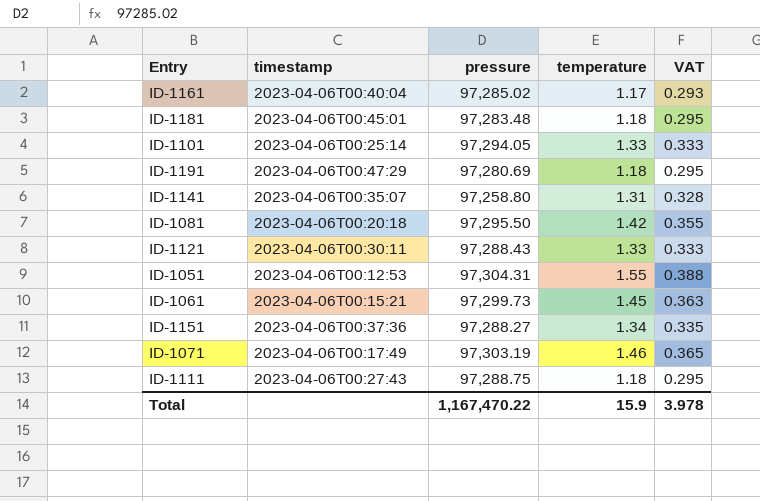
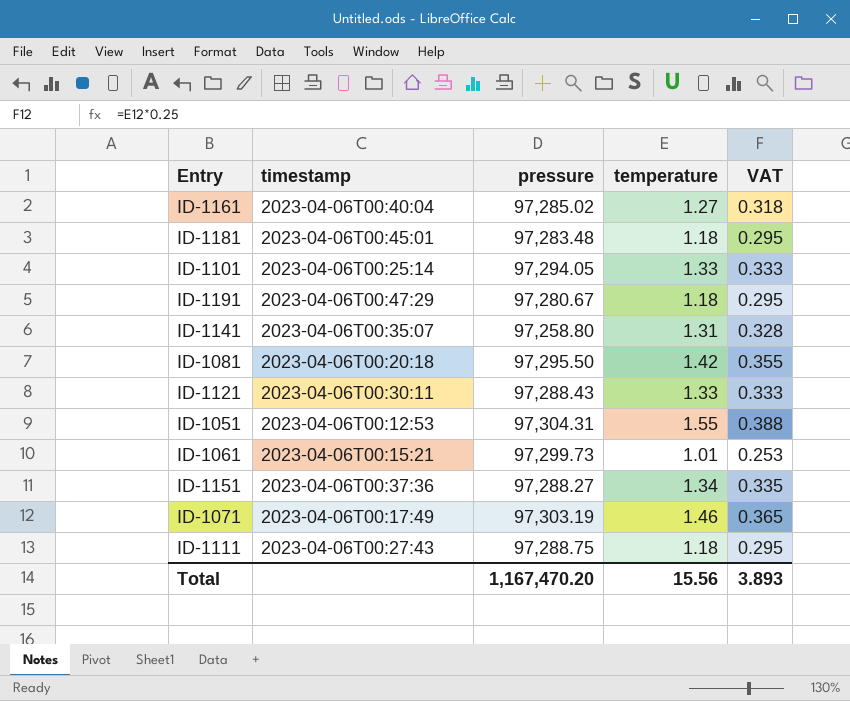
ID-1161 | temperature: 1.17 -> 1.27
ID-1161 | VAT: 0.293 -> 0.318
ID-1191 | pressure: 97,280.69 -> 97,280.67
ID-1061 | temperature: 1.45 -> 1.01
ID-1061 | VAT: 0.363 -> 0.253
Total | pressure: 1,167,470.22 -> 1,167,470.20
Total | temperature: 15.9 -> 15.56
Total | VAT: 3.978 -> 3.893

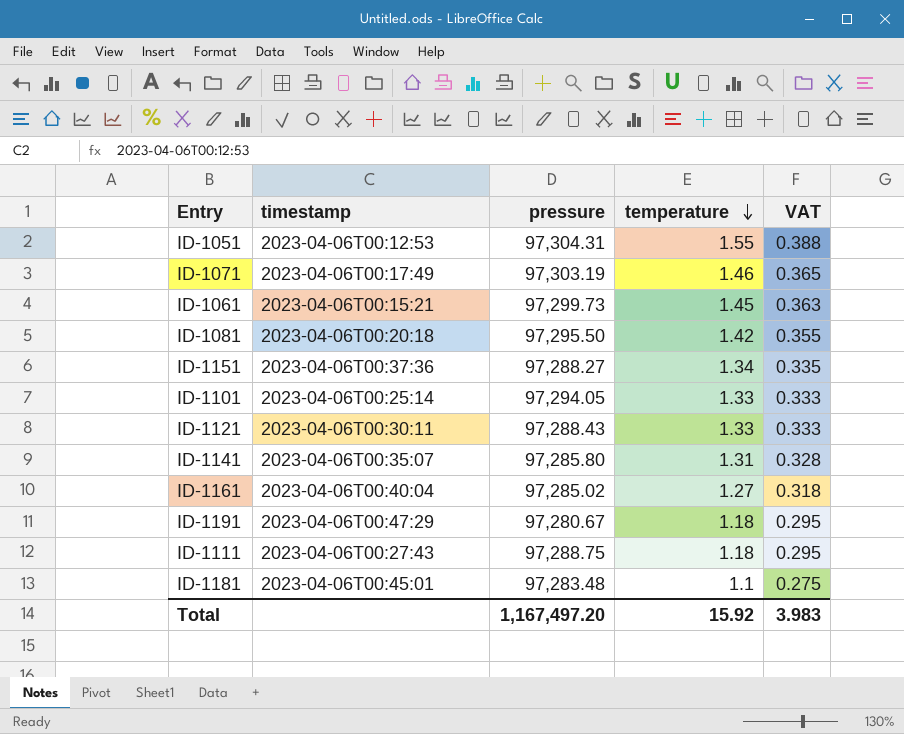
row order: none -> temperature descending
ID-1061 | temperature: 1.01 -> 1.45
ID-1061 | VAT: 0.253 -> 0.363
ID-1141 | pressure: 97,258.80 -> 97,285.80
ID-1181 | temperature: 1.18 -> 1.1
ID-1181 | VAT: 0.295 -> 0.275
Total | pressure: 1,167,470.20 -> 1,167,497.20
Total | temperature: 15.56 -> 15.92
Total | VAT: 3.893 -> 3.983

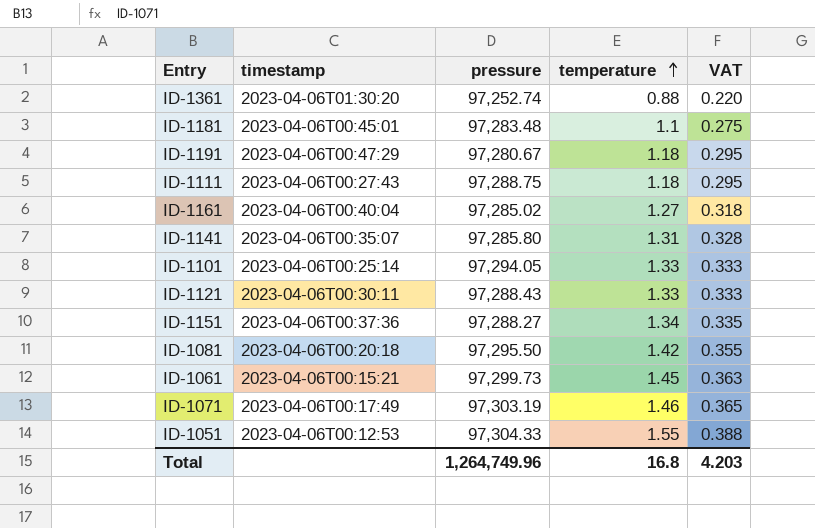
row order: temperature descending -> temperature ascending
row ID-1361: none -> 2023-04-06T01:30:20 | 97,252.74 | 0.88 | 0.220
ID-1051 | pressure: 97,304.31 -> 97,304.33
Total | pressure: 1,167,497.20 -> 1,264,749.96
Total | temperature: 15.92 -> 16.8
Total | VAT: 3.983 -> 4.203

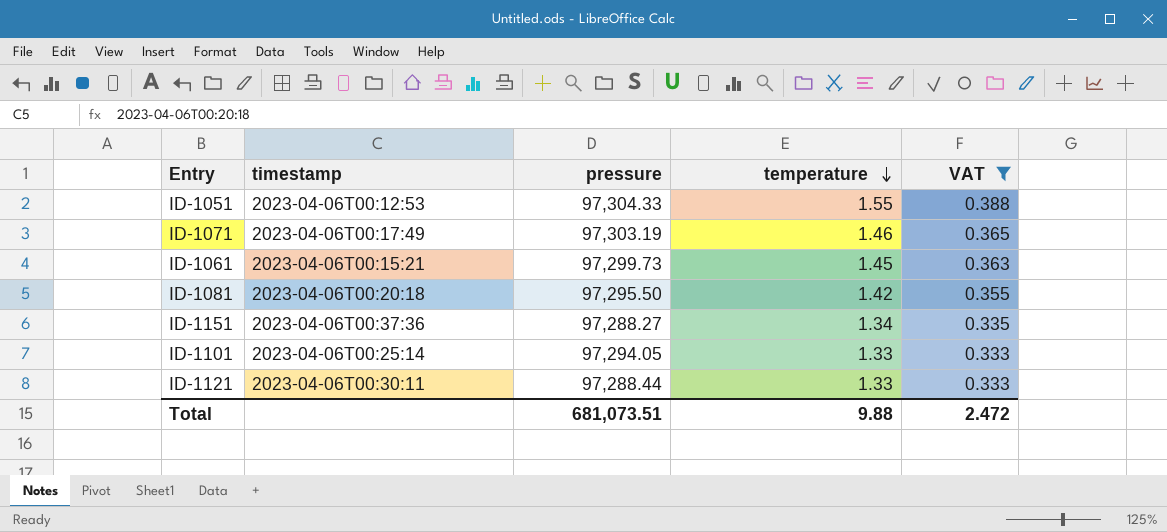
filter: none -> VAT >= 0.333
row order: temperature ascending -> temperature descending
ID-1121 | pressure: 97,288.43 -> 97,288.44
Total | pressure: 1,264,749.96 -> 681,073.51
Total | temperature: 16.8 -> 9.88
Total | VAT: 4.203 -> 2.472

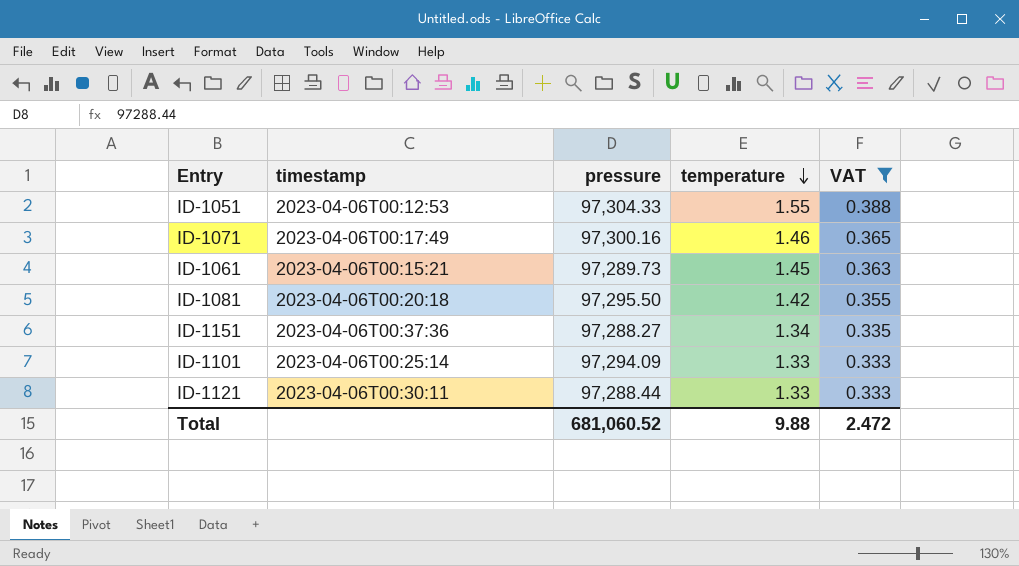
ID-1071 | pressure: 97,303.19 -> 97,300.16
ID-1061 | pressure: 97,299.73 -> 97,289.73
ID-1101 | pressure: 97,294.05 -> 97,294.09
Total | pressure: 681,073.51 -> 681,060.52

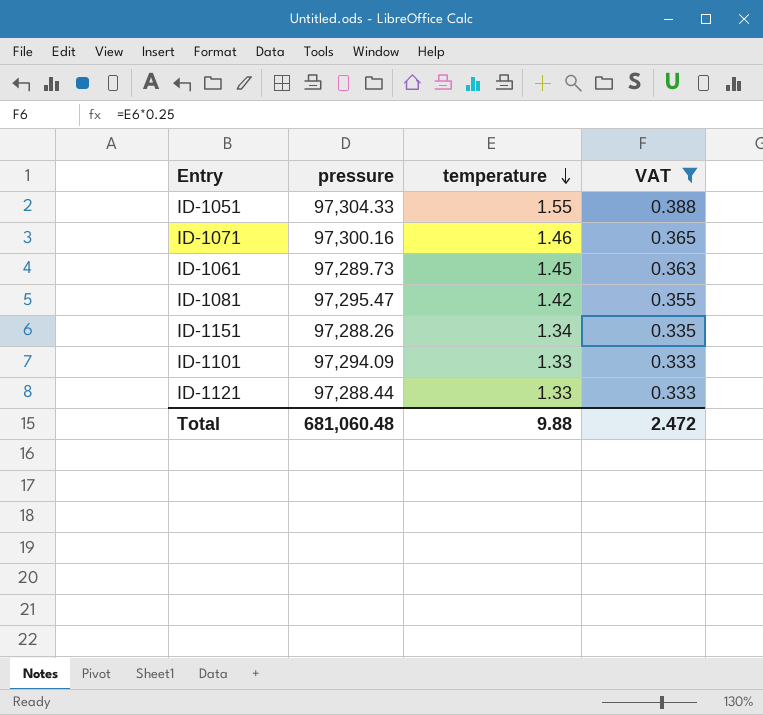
column timestamp | position: 2 -> none
ID-1081 | pressure: 97,295.50 -> 97,295.47
ID-1151 | pressure: 97,288.27 -> 97,288.26
Total | pressure: 681,060.52 -> 681,060.48

